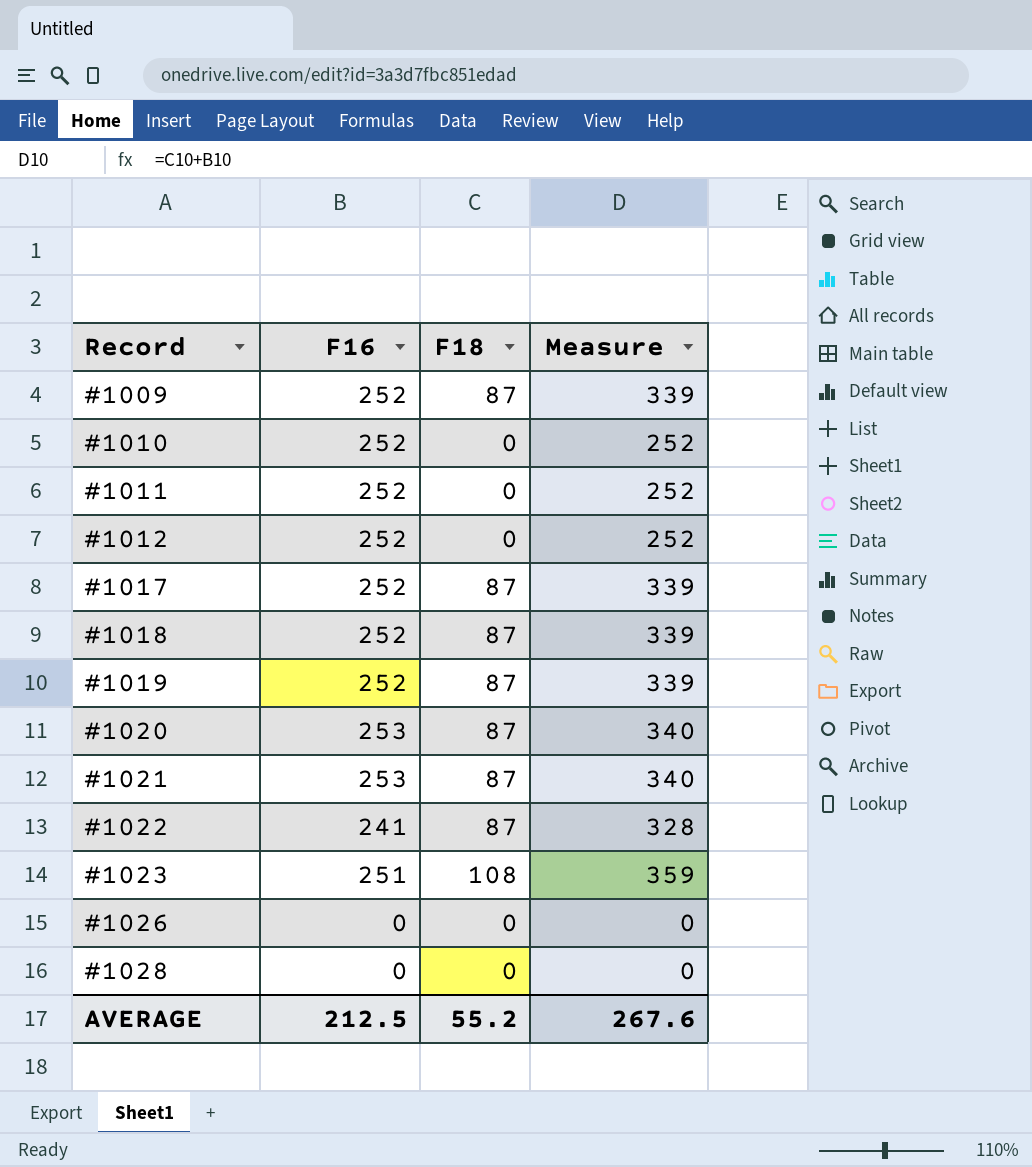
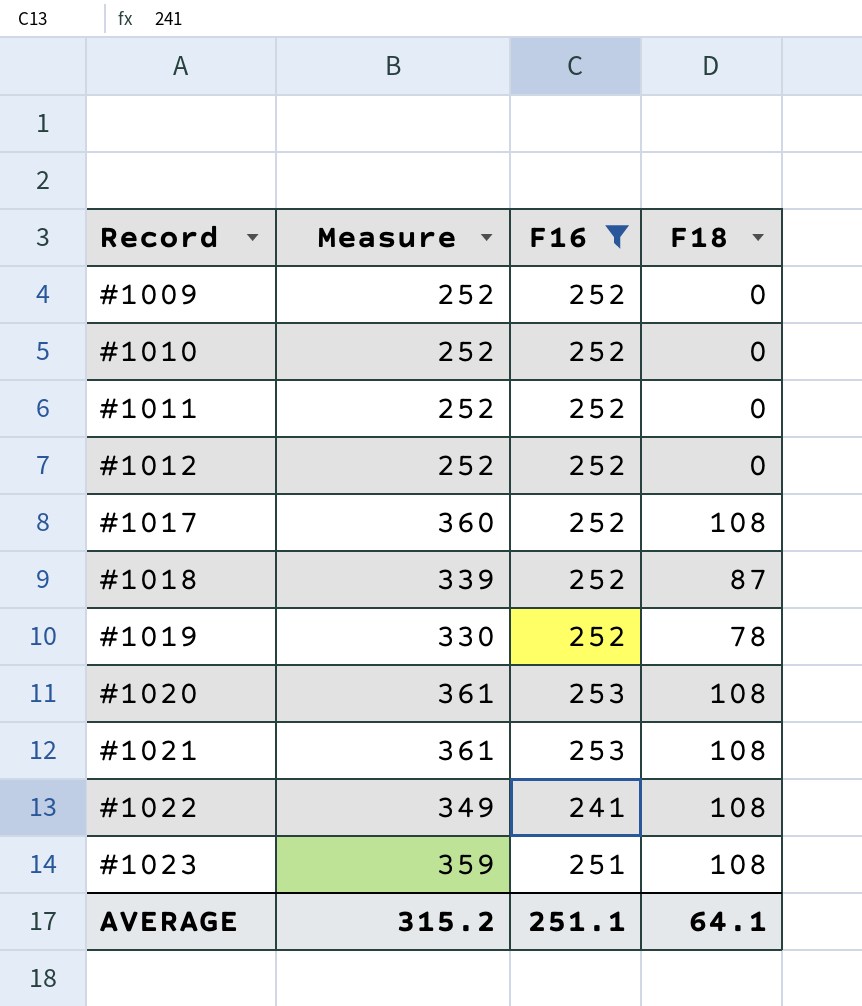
filter: none -> F16 != 0
column Measure | position: 4 -> 2
#1009 | Measure: 339 -> 252
#1009 | F18: 87 -> 0
#1017 | Measure: 339 -> 360
#1017 | F18: 87 -> 108
#1019 | Measure: 339 -> 330
#1019 | F18: 87 -> 78
#1020 | Measure: 340 -> 361
#1020 | F18: 87 -> 108
#1021 | Measure: 340 -> 361
#1021 | F18: 87 -> 108
#1022 | Measure: 328 -> 349
#1022 | F18: 87 -> 108
AVERAGE | Measure: 267.6 -> 315.2
AVERAGE | F16: 212.5 -> 251.1
AVERAGE | F18: 55.2 -> 64.1

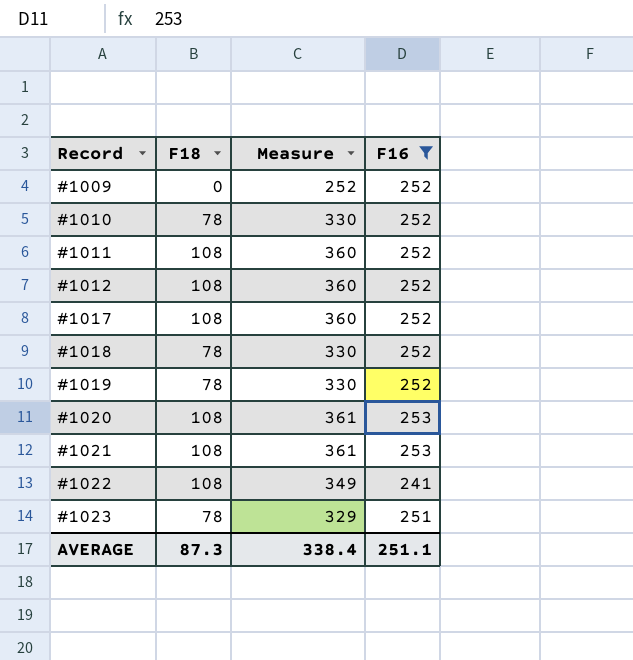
column F18 | position: 4 -> 2
#1010 | F18: 0 -> 78
#1010 | Measure: 252 -> 330
#1011 | F18: 0 -> 108
#1011 | Measure: 252 -> 360
#1012 | F18: 0 -> 108
#1012 | Measure: 252 -> 360
#1018 | F18: 87 -> 78
#1018 | Measure: 339 -> 330
#1023 | F18: 108 -> 78
#1023 | Measure: 359 -> 329
AVERAGE | F18: 64.1 -> 87.3
AVERAGE | Measure: 315.2 -> 338.4

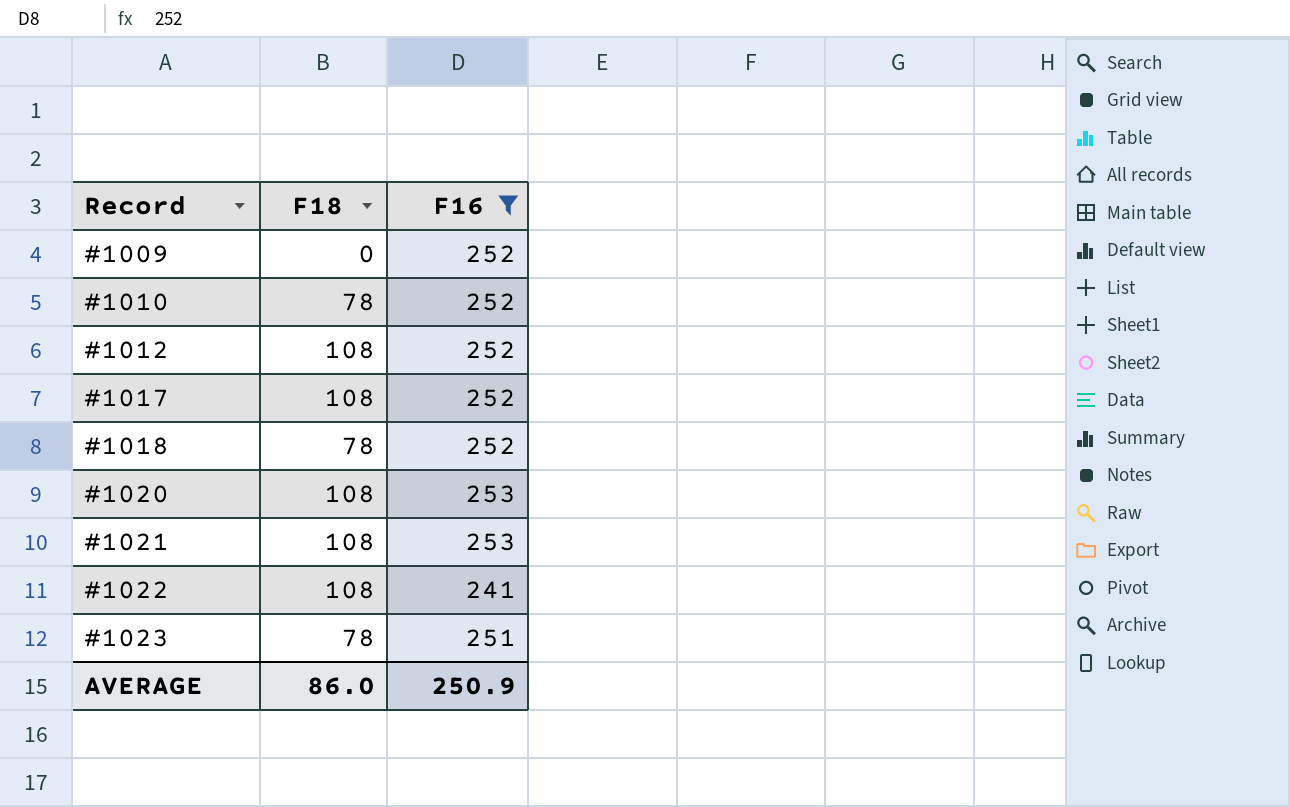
column Measure | formula: [F18] + [F16] -> none
row #1011: 108 | 360 | 252 -> none
row #1019: 78 | 330 | 252 -> none
AVERAGE | F18: 87.3 -> 86.0
AVERAGE | F16: 251.1 -> 250.9

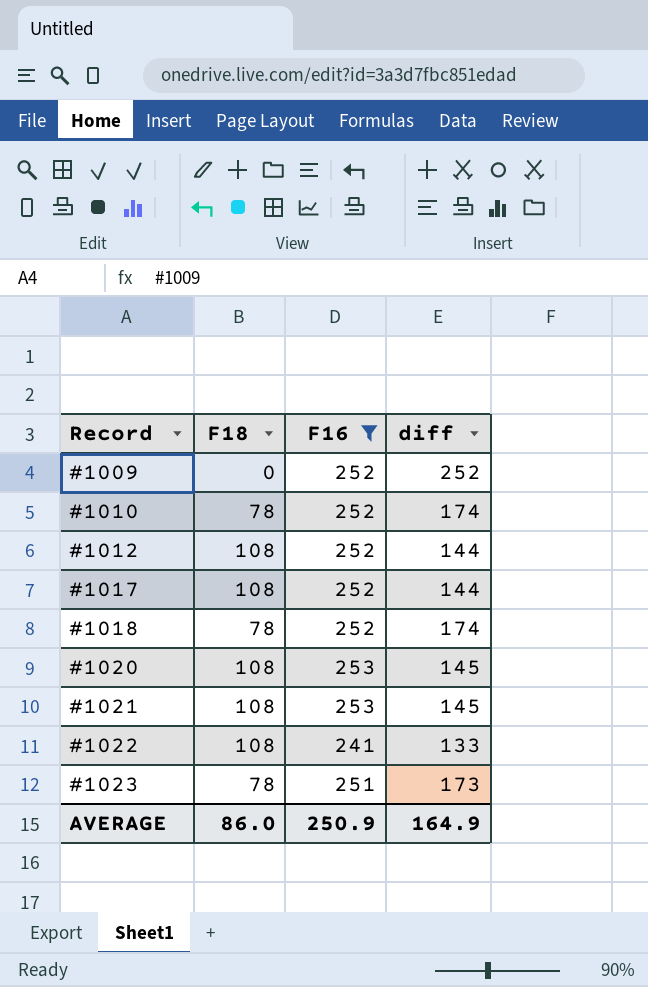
column diff | formula: none -> [F16] - [F18]

